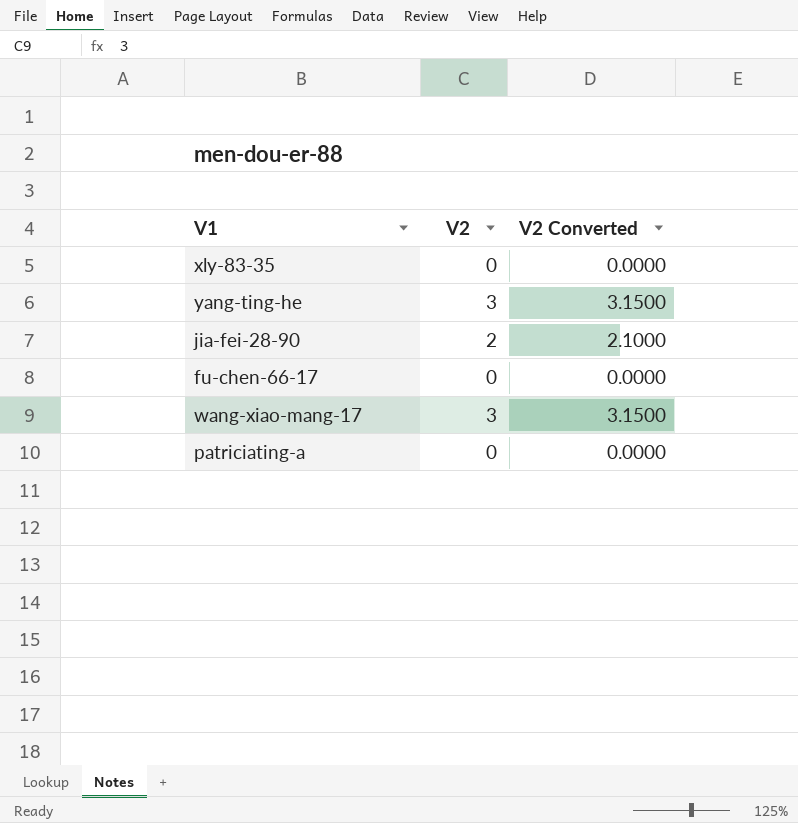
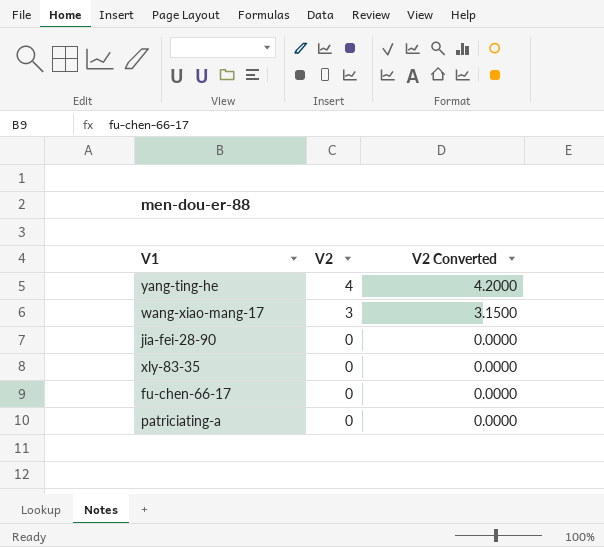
row order: none -> V2 descending
yang-ting-he | V2: 3 -> 4
yang-ting-he | V2 Converted: 3.1500 -> 4.2000
jia-fei-28-90 | V2: 2 -> 0
jia-fei-28-90 | V2 Converted: 2.1000 -> 0.0000

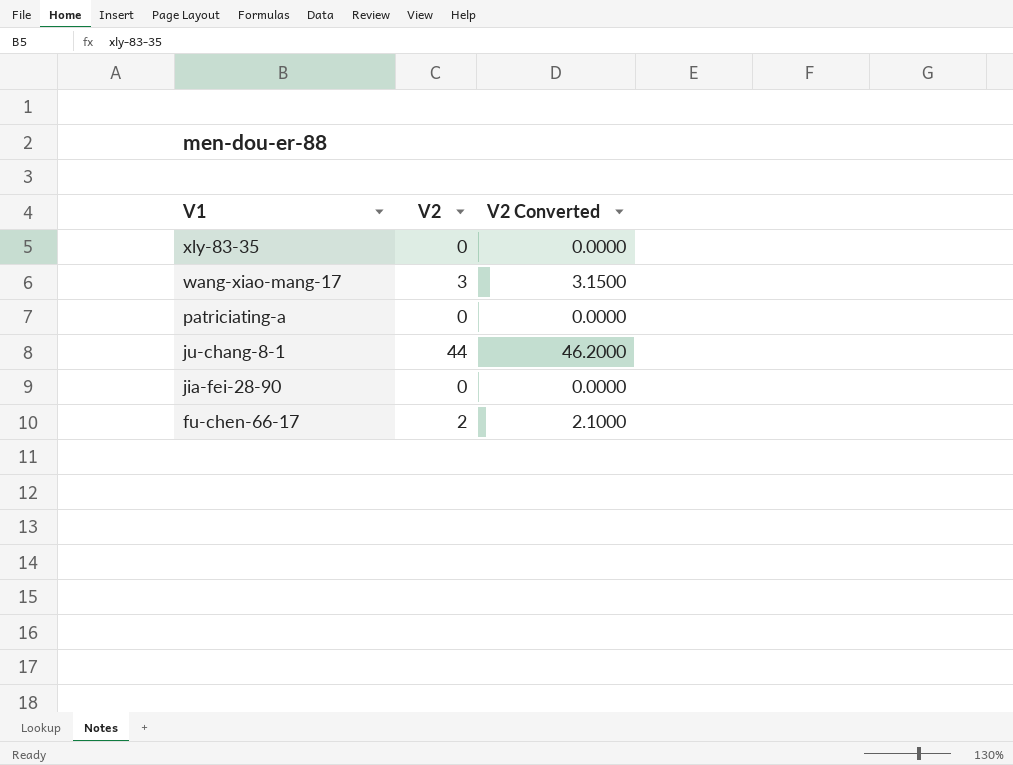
row order: V2 descending -> V1 descending
row yang-ting-he: 4 | 4.2000 -> none
row ju-chang-8-1: none -> 44 | 46.2000
fu-chen-66-17 | V2: 0 -> 2
fu-chen-66-17 | V2 Converted: 0.0000 -> 2.1000

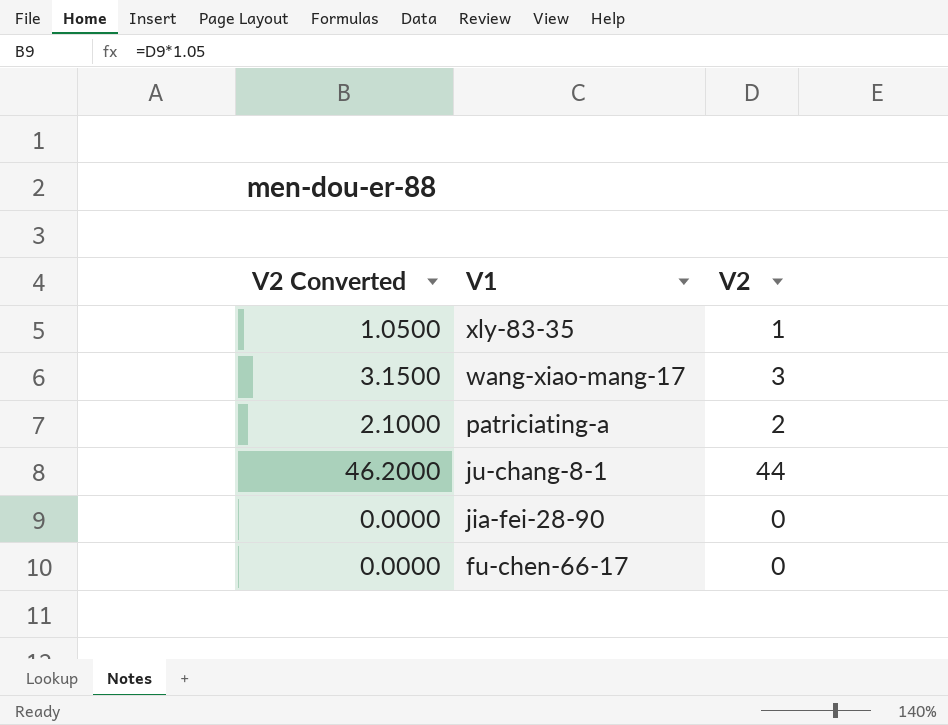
column V2 Converted | position: 3 -> 1
xly-83-35 | V2 Converted: 0.0000 -> 1.0500
xly-83-35 | V2: 0 -> 1
patriciating-a | V2 Converted: 0.0000 -> 2.1000
patriciating-a | V2: 0 -> 2
fu-chen-66-17 | V2 Converted: 2.1000 -> 0.0000
fu-chen-66-17 | V2: 2 -> 0

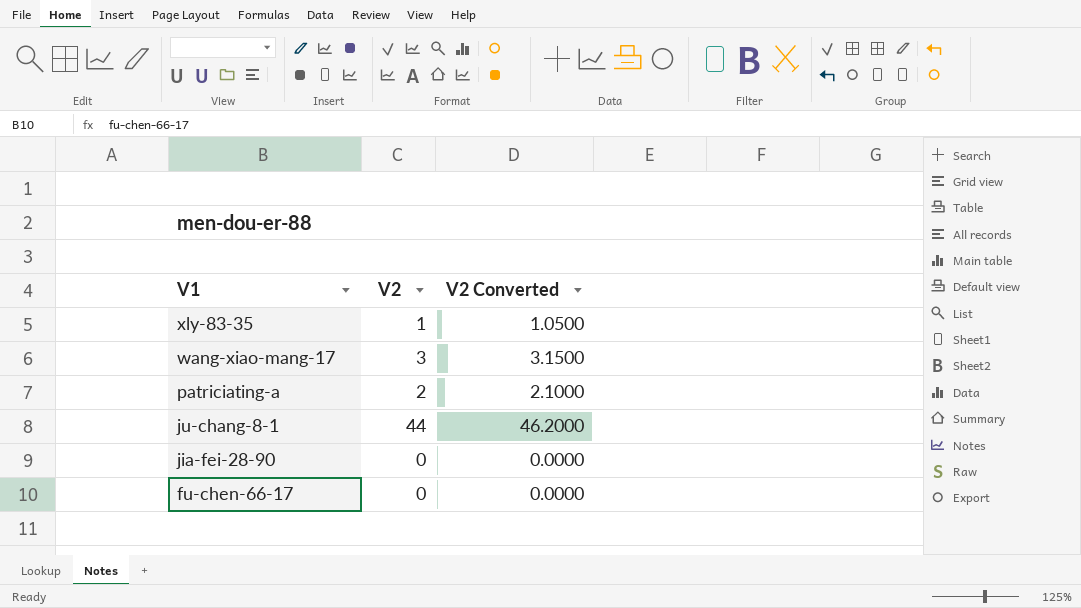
column V2 Converted | position: 1 -> 3

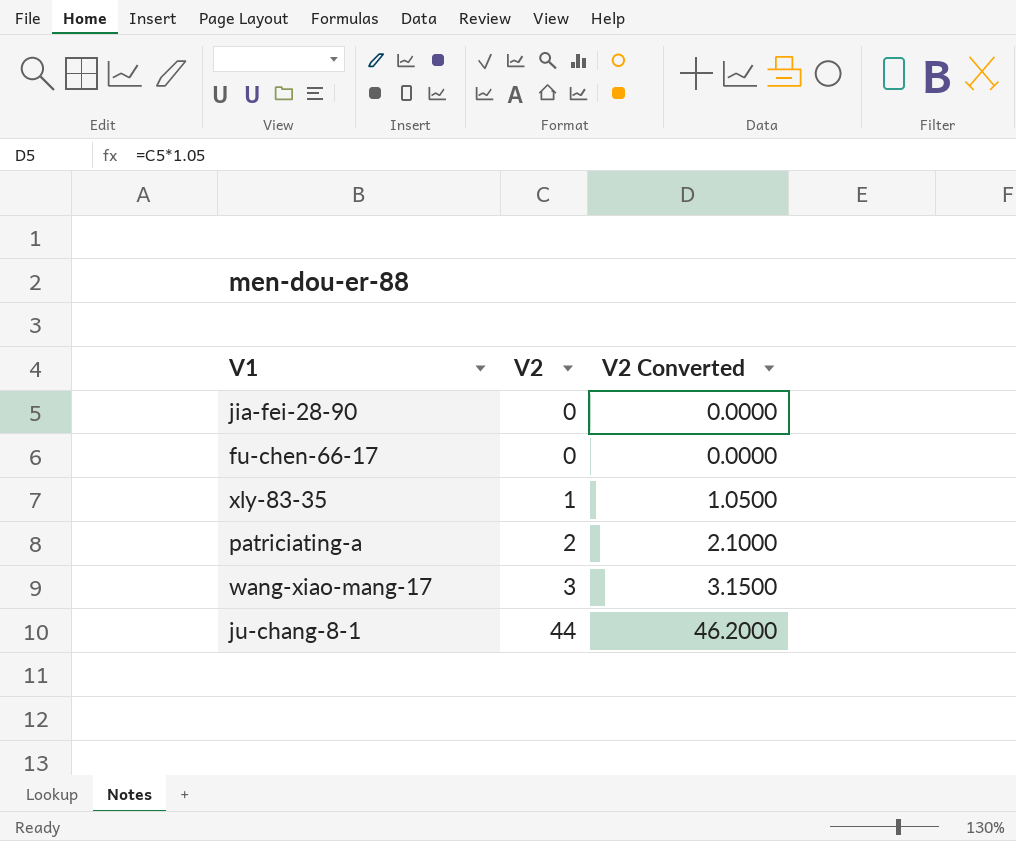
row order: V1 descending -> V2 ascending

